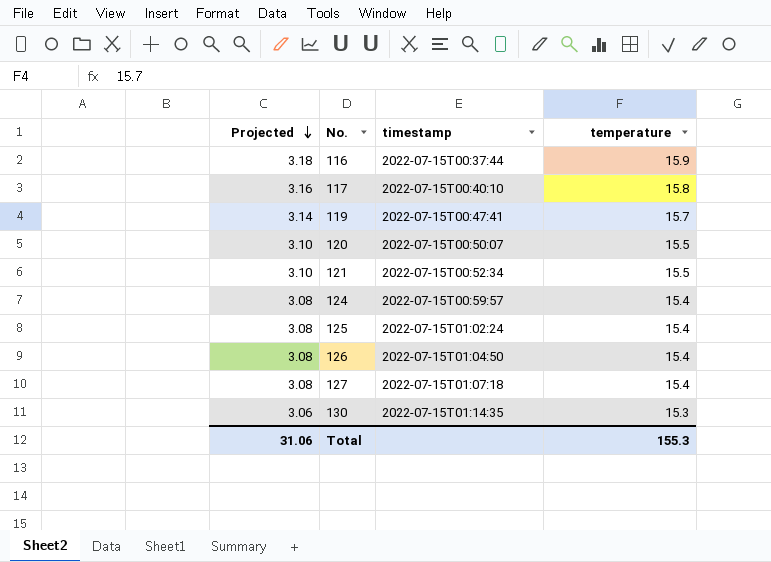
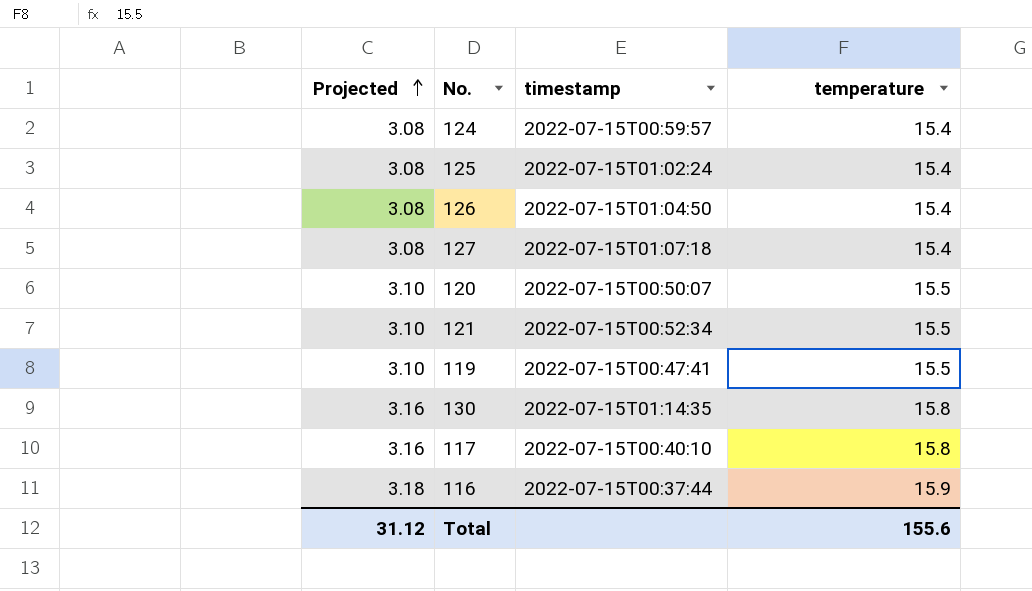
row order: Projected descending -> Projected ascending
119 | Projected: 3.14 -> 3.10
119 | temperature: 15.7 -> 15.5
130 | Projected: 3.06 -> 3.16
130 | temperature: 15.3 -> 15.8
Total | Projected: 31.06 -> 31.12
Total | temperature: 155.3 -> 155.6

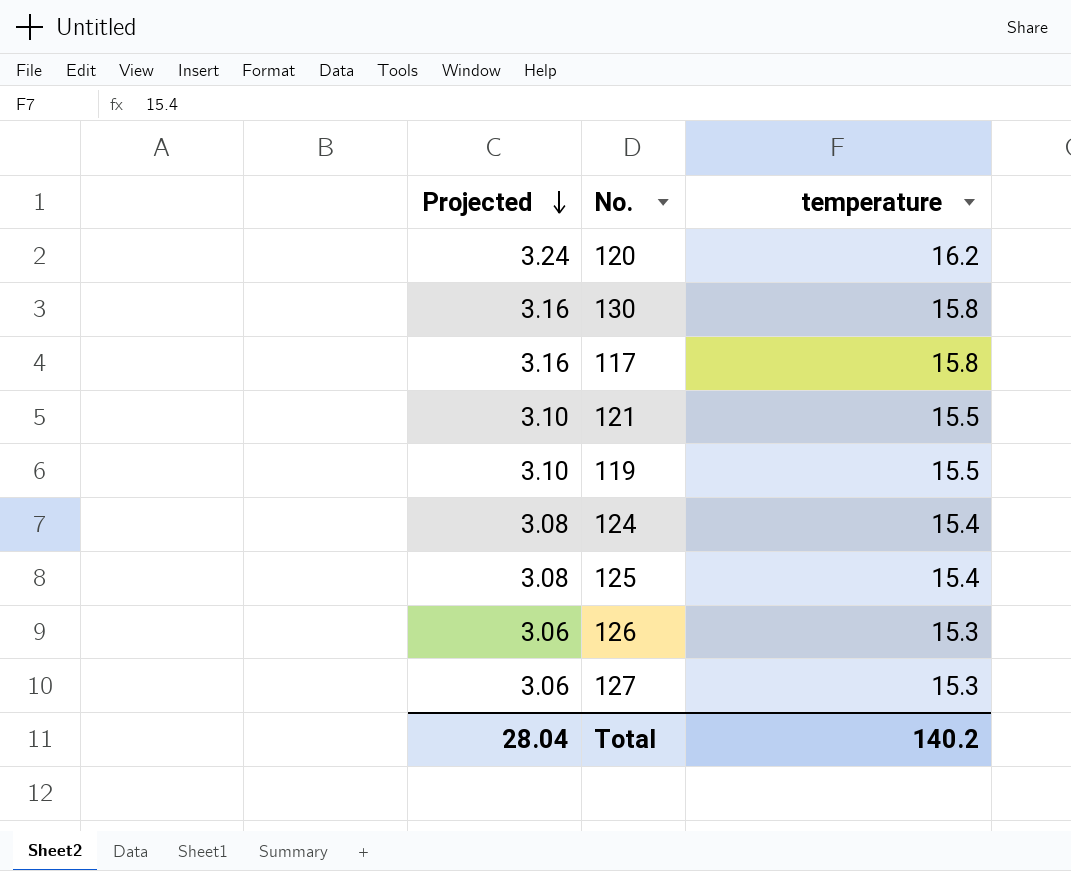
row order: Projected ascending -> Projected descending
column timestamp | position: 3 -> none
row 116: 3.18 | 2022-07-15T00:37:44 | 15.9 -> none
120 | Projected: 3.10 -> 3.24
120 | temperature: 15.5 -> 16.2
126 | Projected: 3.08 -> 3.06
126 | temperature: 15.4 -> 15.3
127 | Projected: 3.08 -> 3.06
127 | temperature: 15.4 -> 15.3
Total | Projected: 31.12 -> 28.04
Total | temperature: 155.6 -> 140.2

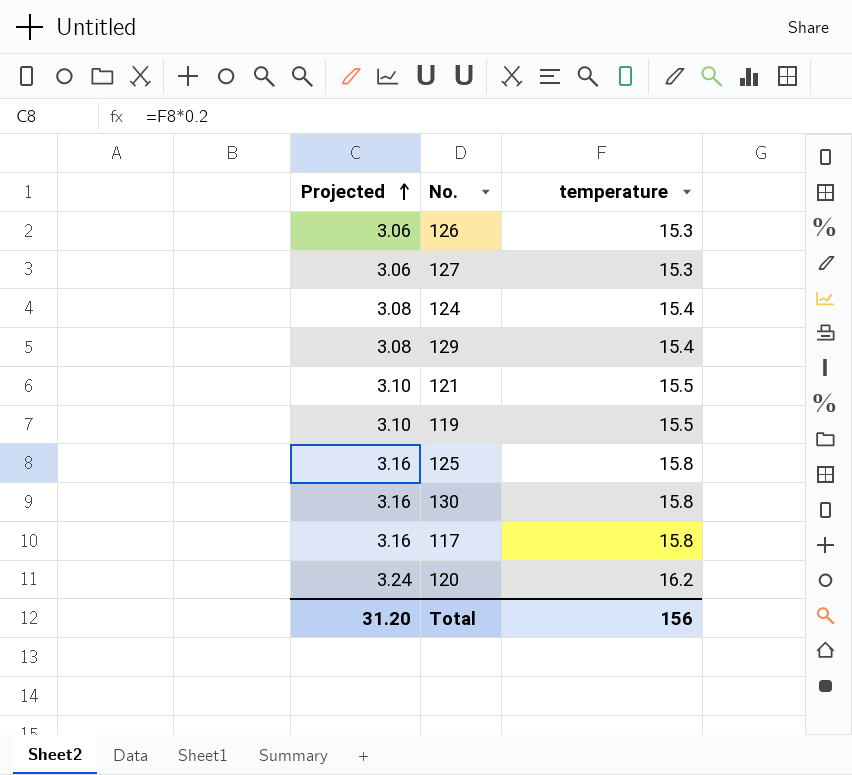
row order: Projected descending -> Projected ascending
row 129: none -> 3.08 | 15.4
125 | Projected: 3.08 -> 3.16
125 | temperature: 15.4 -> 15.8
Total | Projected: 28.04 -> 31.20
Total | temperature: 140.2 -> 156

